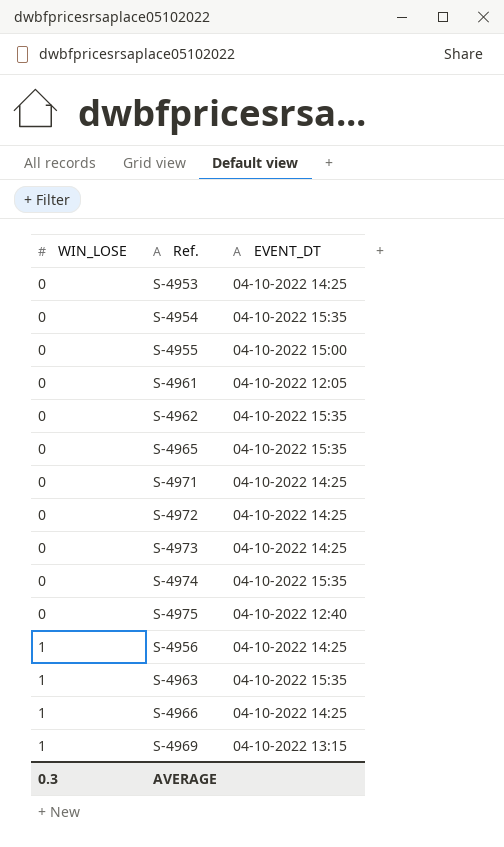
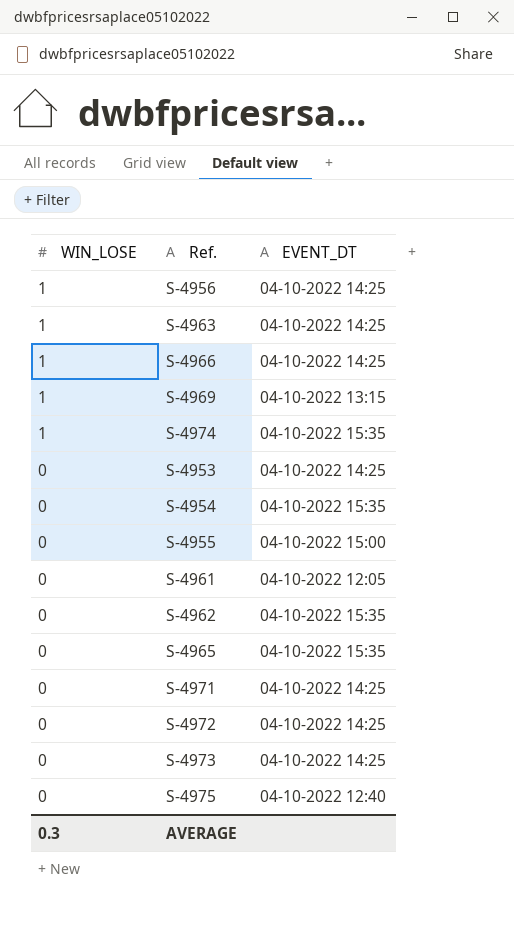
row order: WIN_LOSE ascending -> WIN_LOSE descending
S-4963 | EVENT_DT: 04-10-2022 15:35 -> 04-10-2022 14:25
S-4974 | WIN_LOSE: 0 -> 1

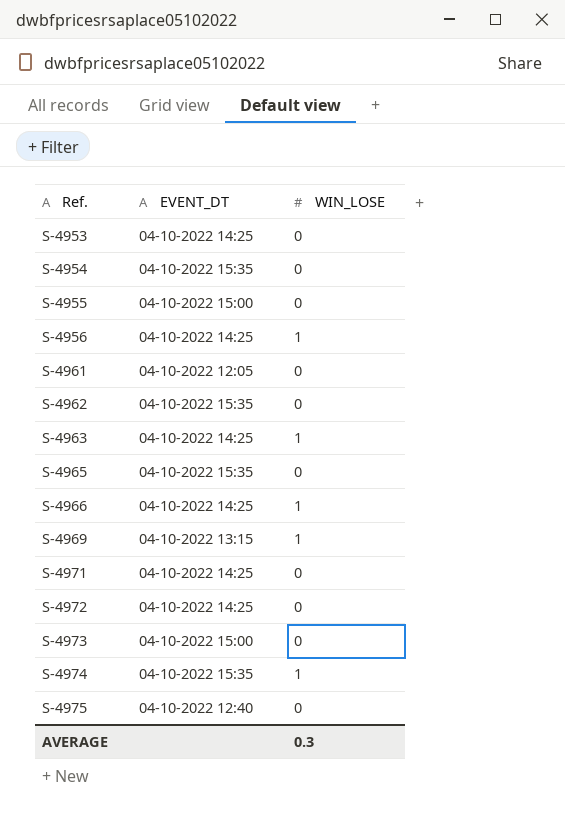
row order: WIN_LOSE descending -> Ref. ascending
column WIN_LOSE | position: 1 -> 3
S-4973 | EVENT_DT: 04-10-2022 14:25 -> 04-10-2022 15:00

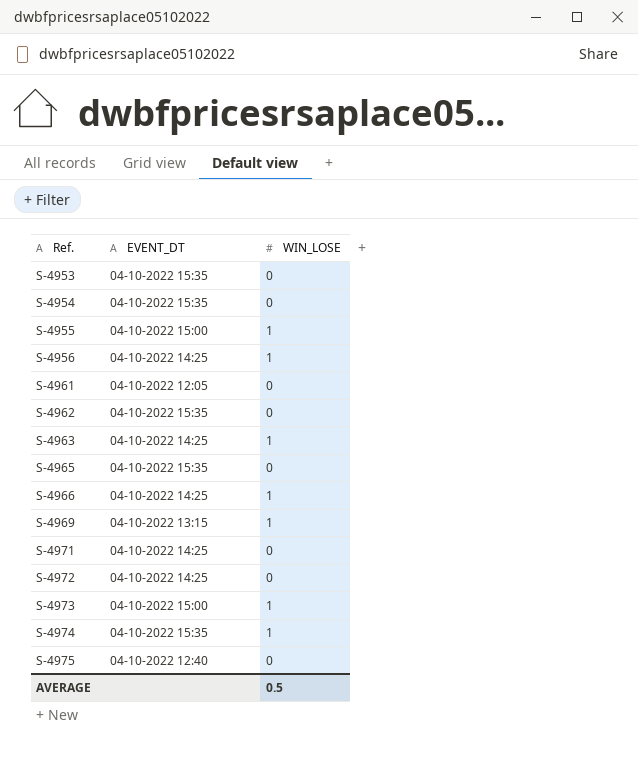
S-4953 | EVENT_DT: 04-10-2022 14:25 -> 04-10-2022 15:35
S-4955 | WIN_LOSE: 0 -> 1
S-4973 | WIN_LOSE: 0 -> 1
AVERAGE | WIN_LOSE: 0.3 -> 0.5

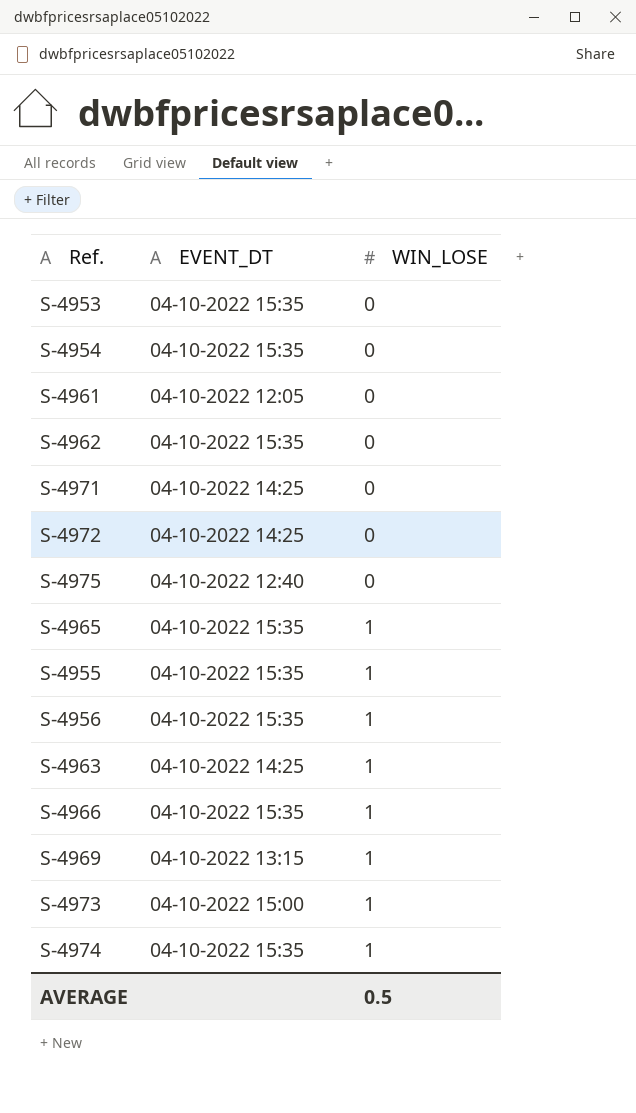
row order: Ref. ascending -> WIN_LOSE ascending
S-4965 | WIN_LOSE: 0 -> 1
S-4955 | EVENT_DT: 04-10-2022 15:00 -> 04-10-2022 15:35
S-4956 | EVENT_DT: 04-10-2022 14:25 -> 04-10-2022 15:35
S-4966 | EVENT_DT: 04-10-2022 14:25 -> 04-10-2022 15:35

